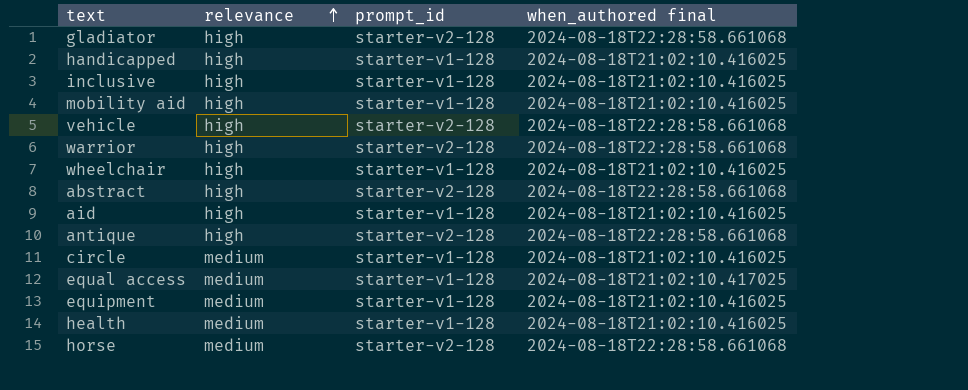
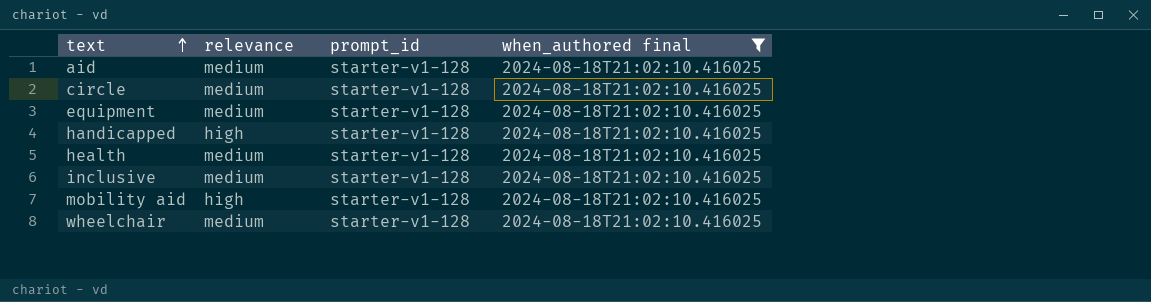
filter: none -> when_authored final = 2024-08-18T21:02:10.416025
row order: relevance ascending -> text ascending
aid | relevance: high -> medium
inclusive | relevance: high -> medium
wheelchair | relevance: high -> medium

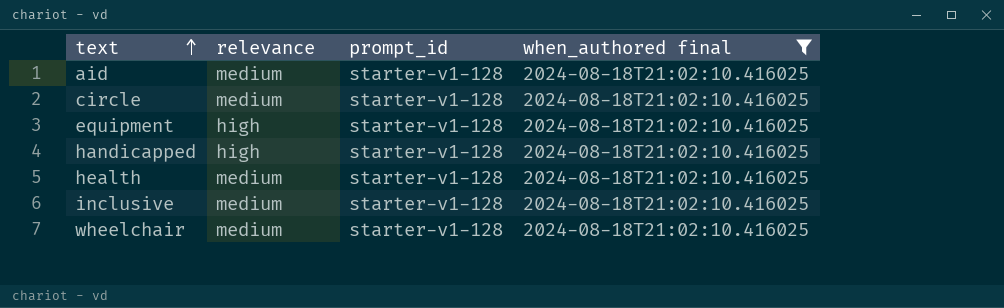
row mobility aid: high | starter-v1-128 | 2024-08-18T21:02:10.416025 -> none
equipment | relevance: medium -> high

